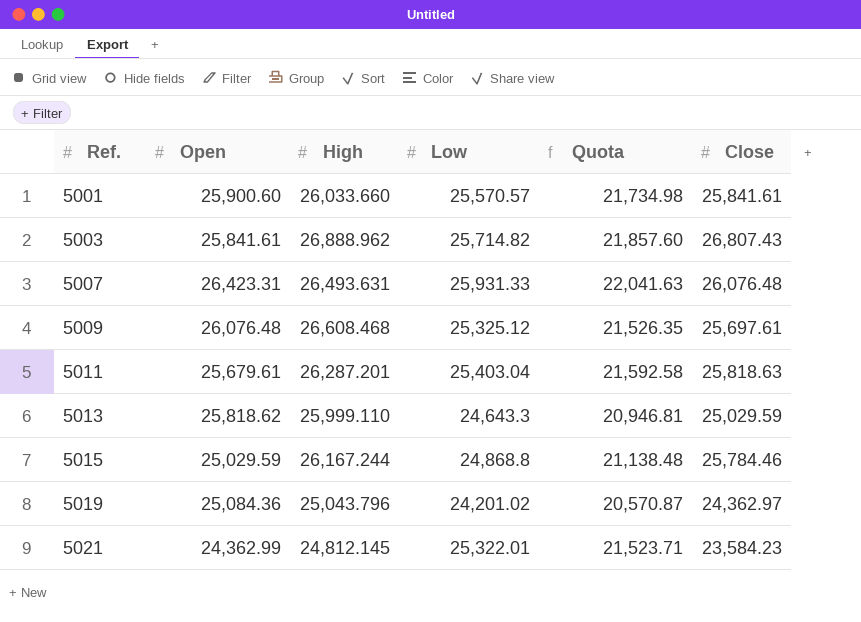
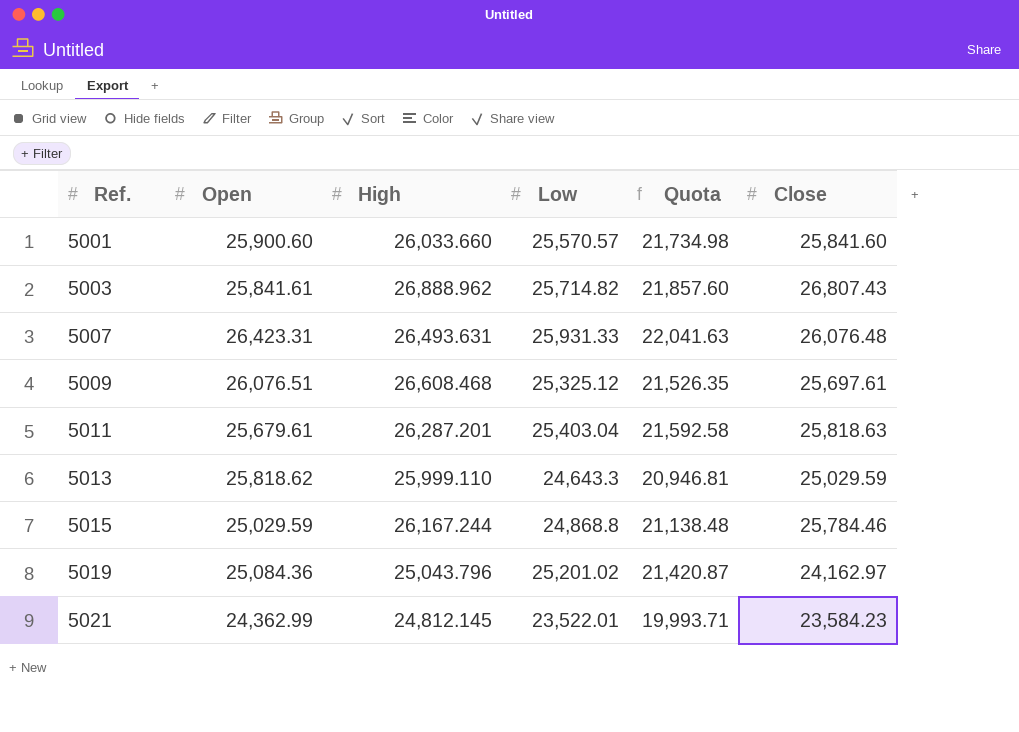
5001 | Close: 25,841.61 -> 25,841.60
5009 | Open: 26,076.48 -> 26,076.51
5019 | Low: 24,201.02 -> 25,201.02
5019 | Quota: 20,570.87 -> 21,420.87
5019 | Close: 24,362.97 -> 24,162.97
5021 | Low: 25,322.01 -> 23,522.01
5021 | Quota: 21,523.71 -> 19,993.71

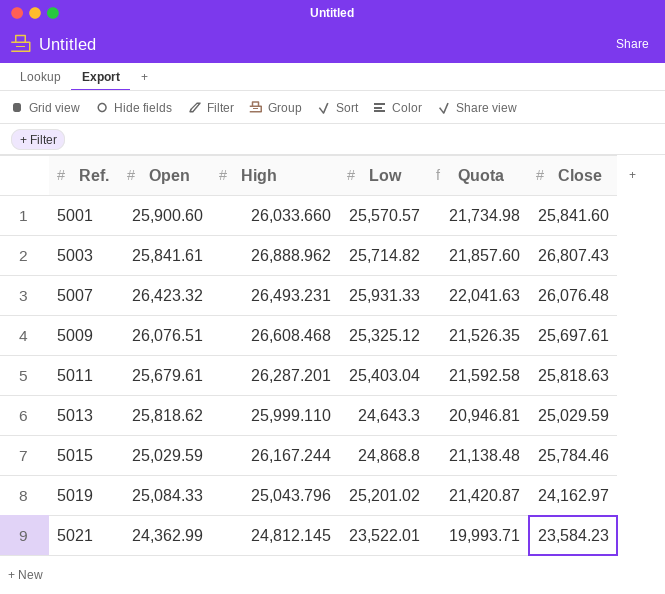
5007 | Open: 26,423.31 -> 26,423.32
5007 | High: 26,493.631 -> 26,493.231
5019 | Open: 25,084.36 -> 25,084.33

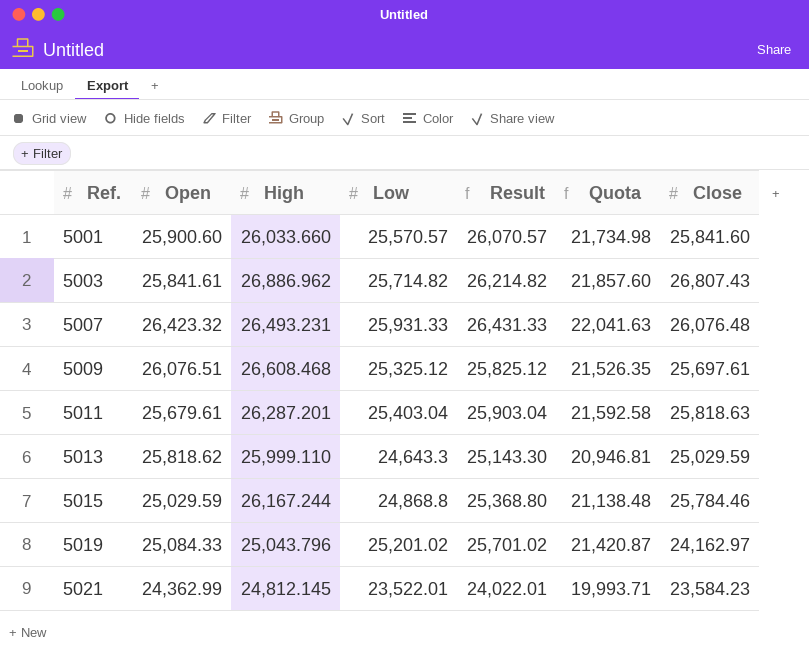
column Result | formula: none -> [Low] + 500
5003 | High: 26,888.962 -> 26,886.962

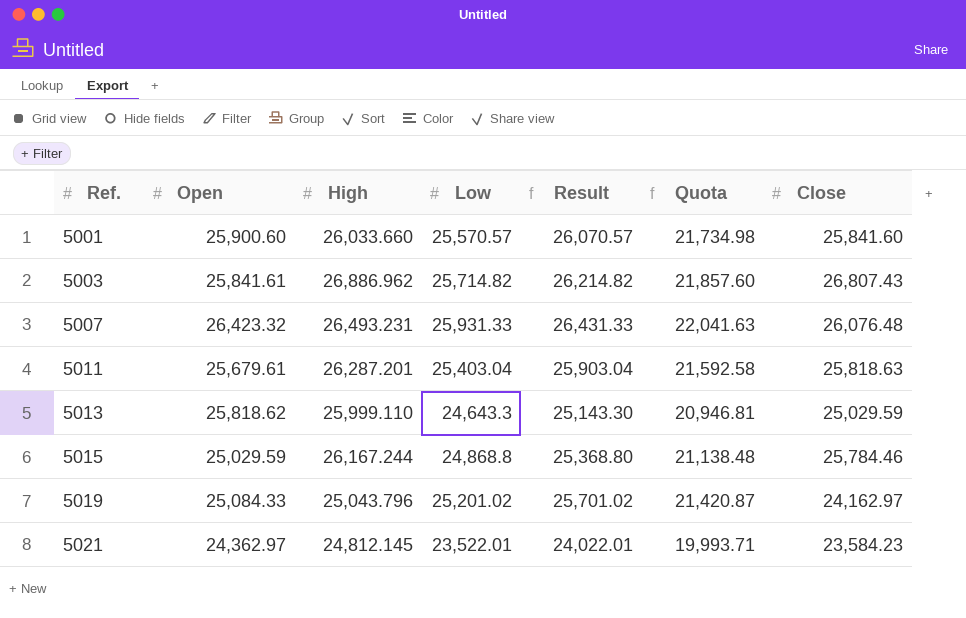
row 5009: 26,076.51 | 26,608.468 | 25,325.12 | 25,825.12 | 21,526.35 | 25,697.61 -> none
5021 | Open: 24,362.99 -> 24,362.97

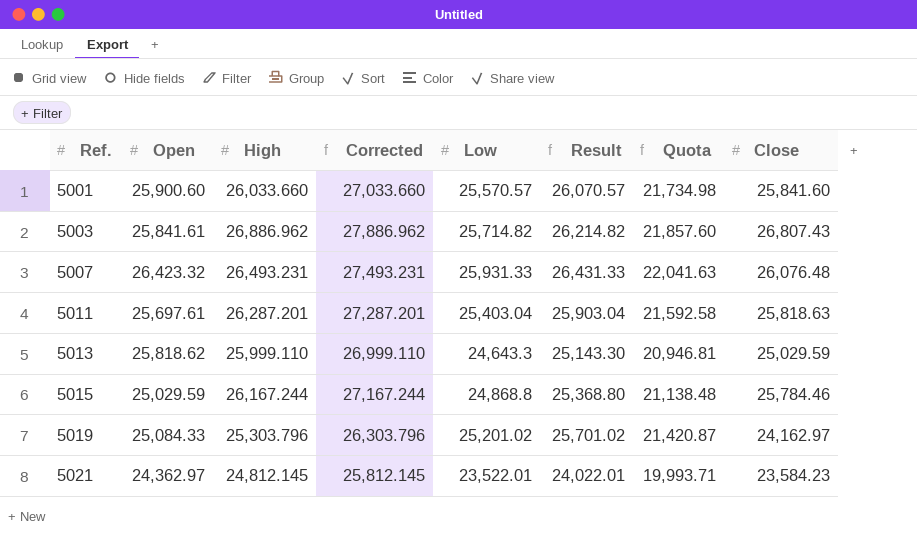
column Corrected | formula: none -> [High] + 1000
5011 | Open: 25,679.61 -> 25,697.61
5019 | High: 25,043.796 -> 25,303.796

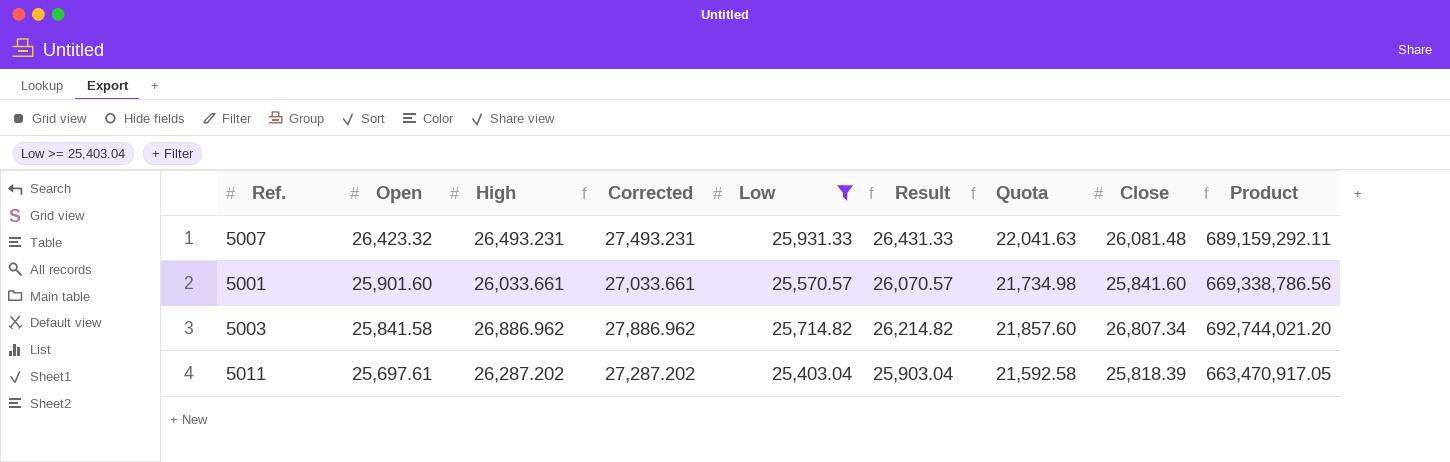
filter: none -> Low >= 25,403.04
row order: Ref. ascending -> Open descending
column Product | formula: none -> [Open] * [Close]
5007 | Close: 26,076.48 -> 26,081.48
5001 | Open: 25,900.60 -> 25,901.60
5001 | High: 26,033.660 -> 26,033.661
5001 | Corrected: 27,033.660 -> 27,033.661
5003 | Open: 25,841.61 -> 25,841.58
5003 | Close: 26,807.43 -> 26,807.34
5011 | High: 26,287.201 -> 26,287.202
5011 | Corrected: 27,287.201 -> 27,287.202
5011 | Close: 25,818.63 -> 25,818.39

